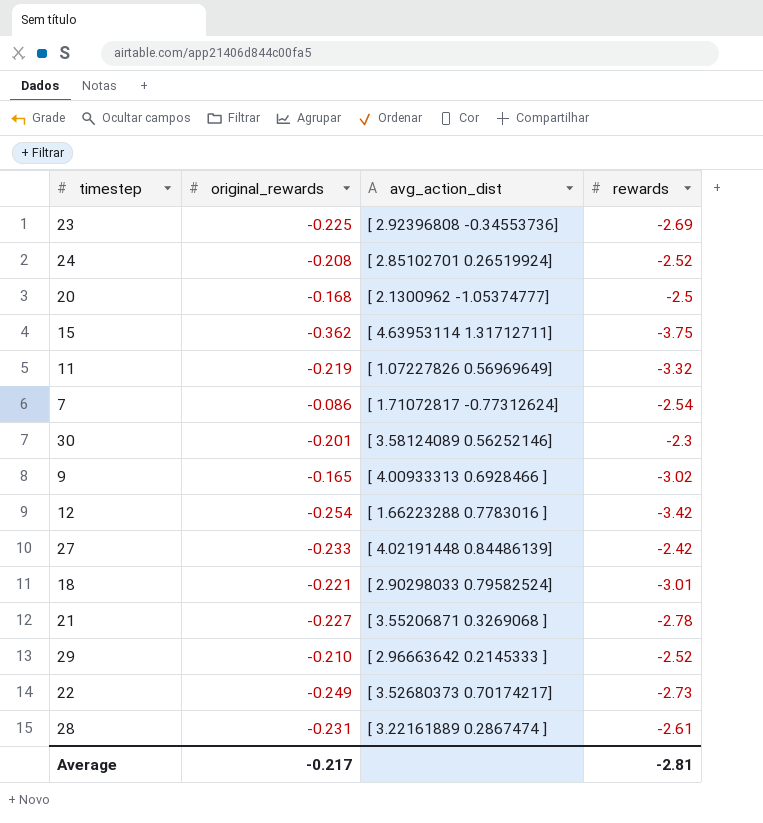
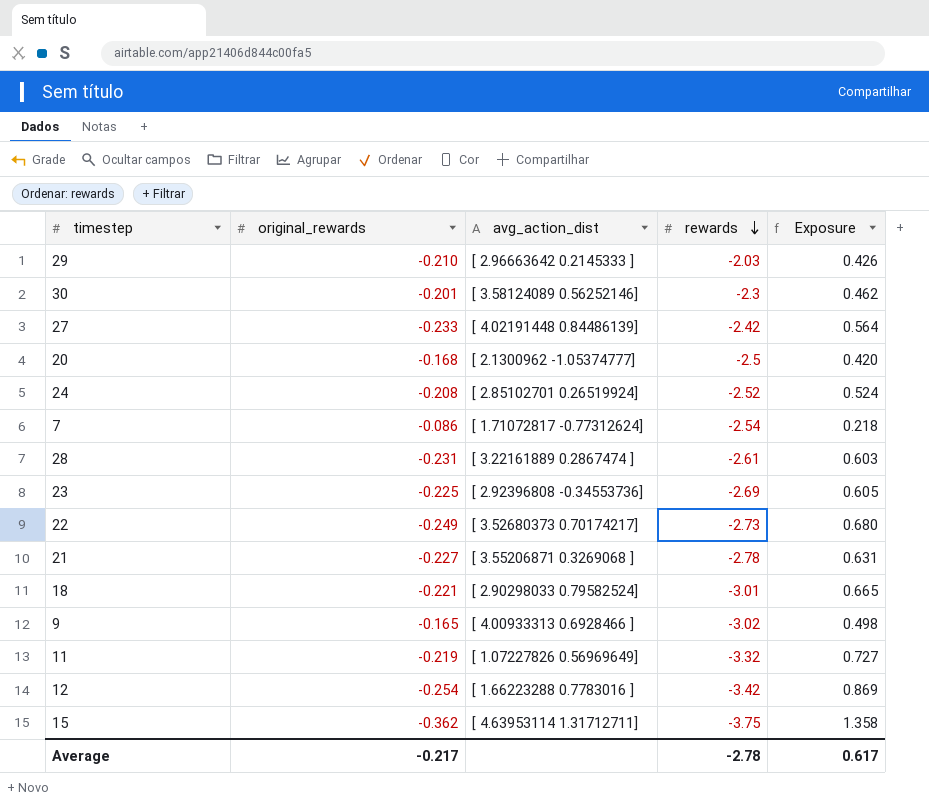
row order: none -> rewards descending
column Exposure | formula: none -> [original_rewards] * [rewards]
29 | rewards: -2.52 -> -2.03
Average | rewards: -2.81 -> -2.78

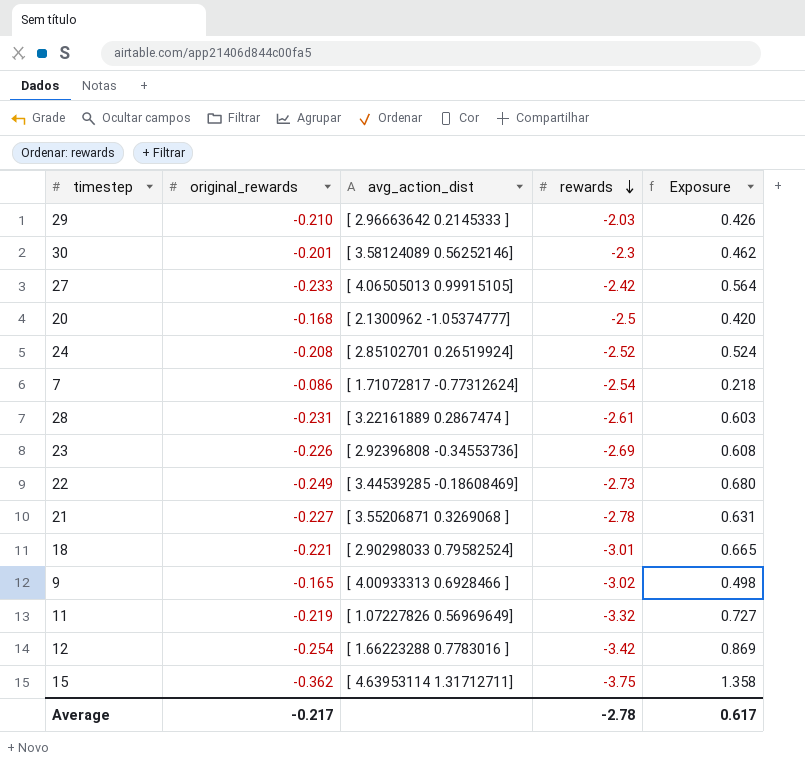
27 | avg_action_dist: [ 4.02191448 0.84486139] -> [ 4.06505013 0.99915105]
23 | original_rewards: -0.225 -> -0.226
23 | Exposure: 0.605 -> 0.608
22 | avg_action_dist: [ 3.52680373 0.70174217] -> [ 3.44539285 -0.18608469]

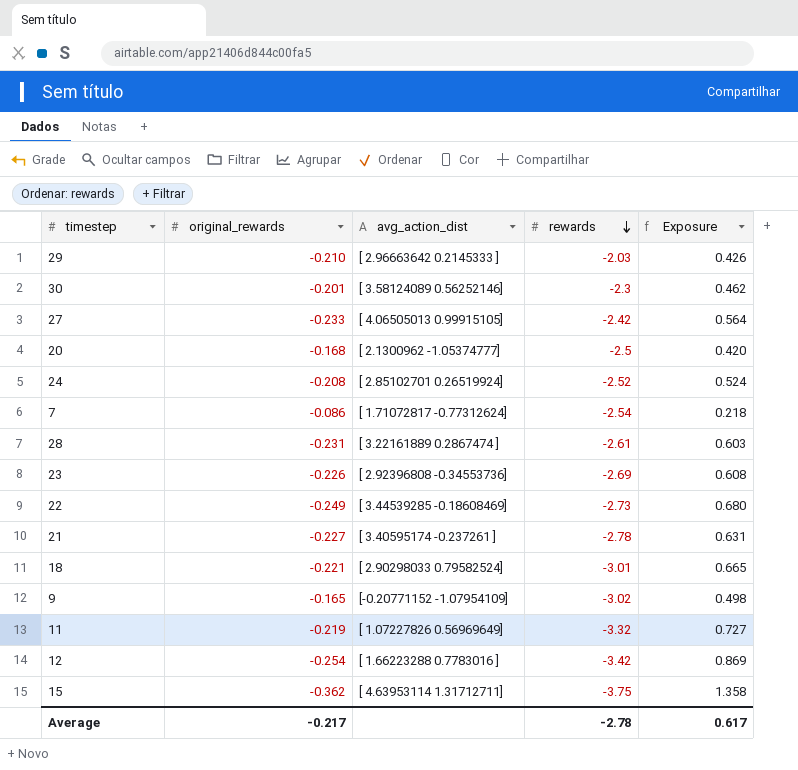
21 | avg_action_dist: [ 3.55206871 0.3269068 ] -> [ 3.40595174 -0.237261 ]
9 | avg_action_dist: [ 4.00933313 0.6928466 ] -> [-0.20771152 -1.07954109]

